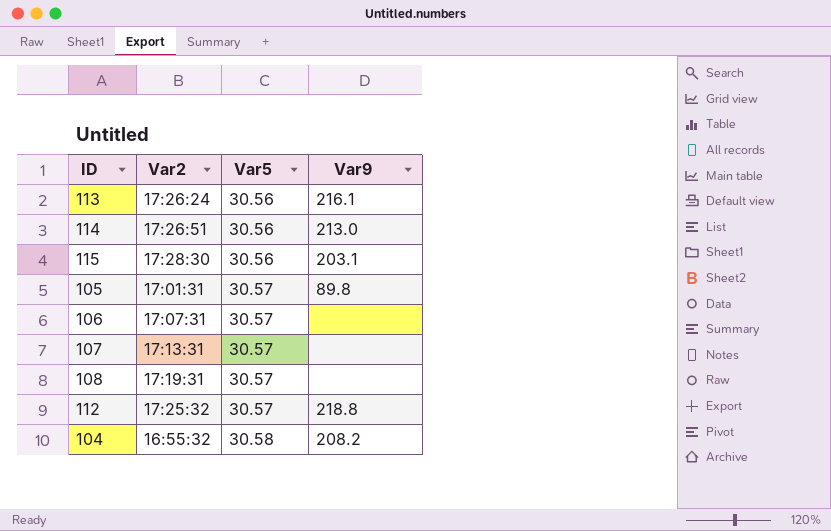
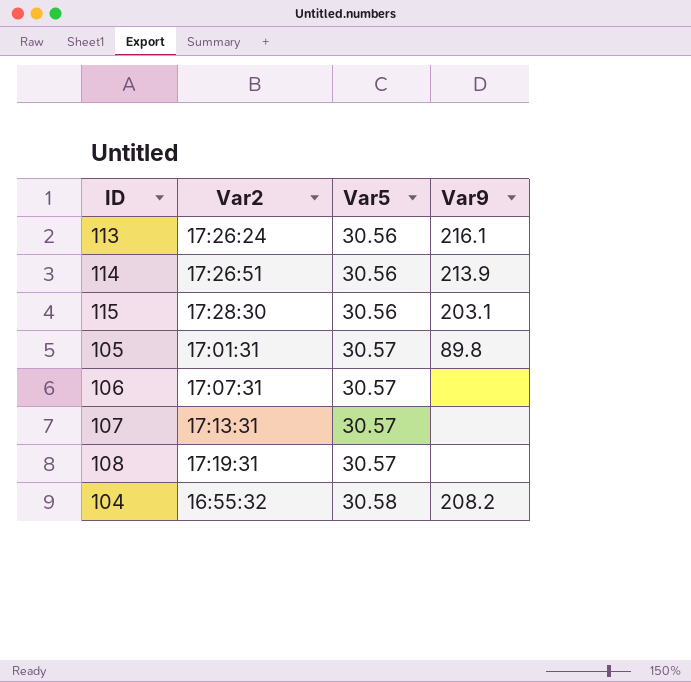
row 112: 17:25:32 | 30.57 | 218.8 -> none
114 | Var9: 213.0 -> 213.9

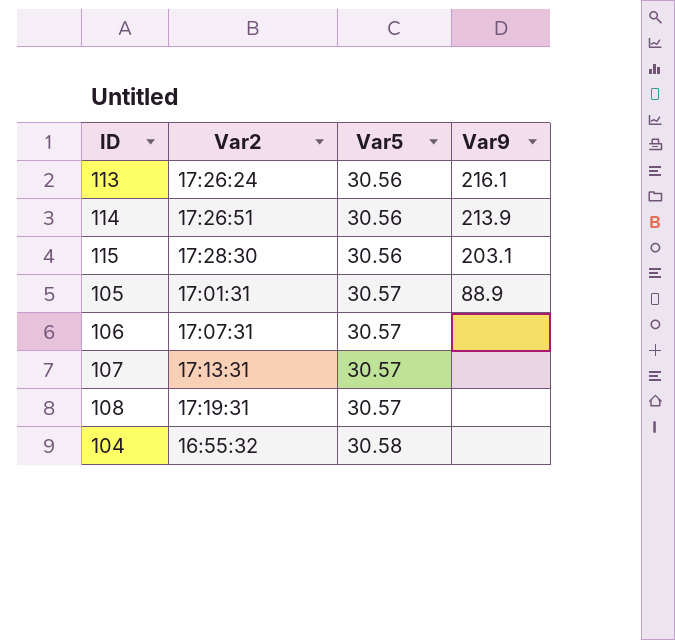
105 | Var9: 89.8 -> 88.9
104 | Var9: 208.2 -> none

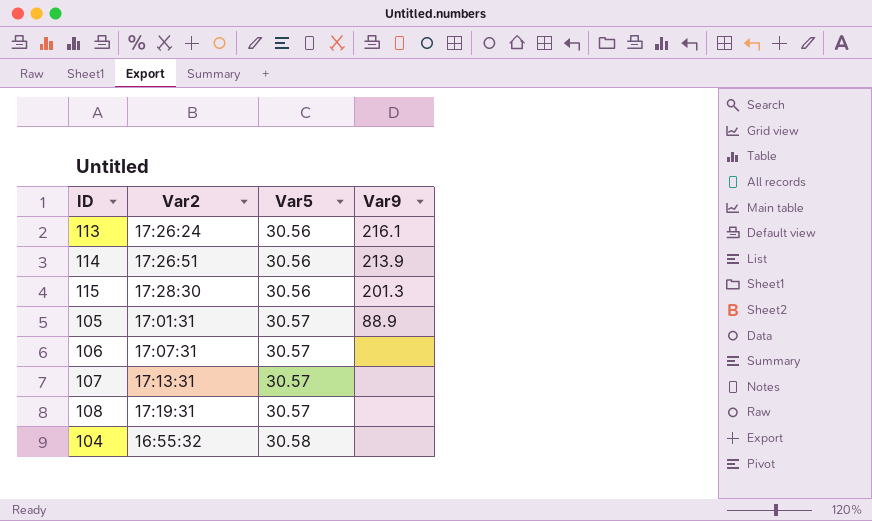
115 | Var9: 203.1 -> 201.3

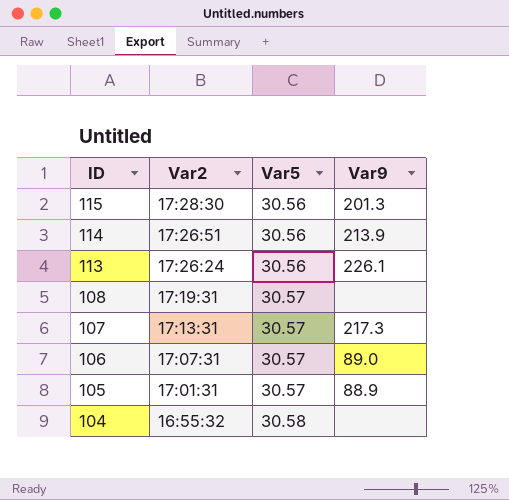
row order: Var5 ascending -> ID descending
113 | Var9: 216.1 -> 226.1
107 | Var9: none -> 217.3
106 | Var9: none -> 89.0

